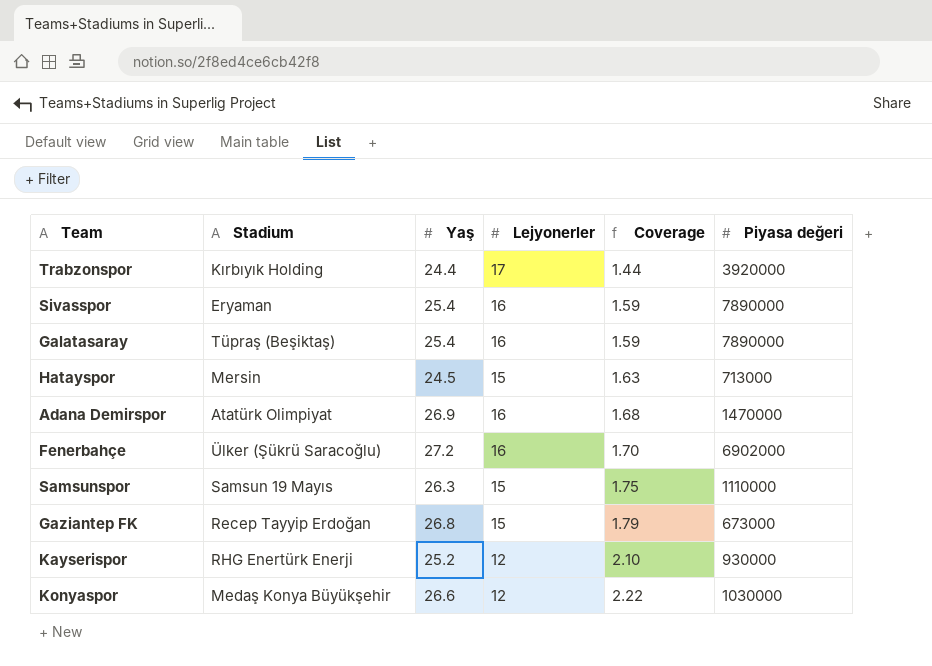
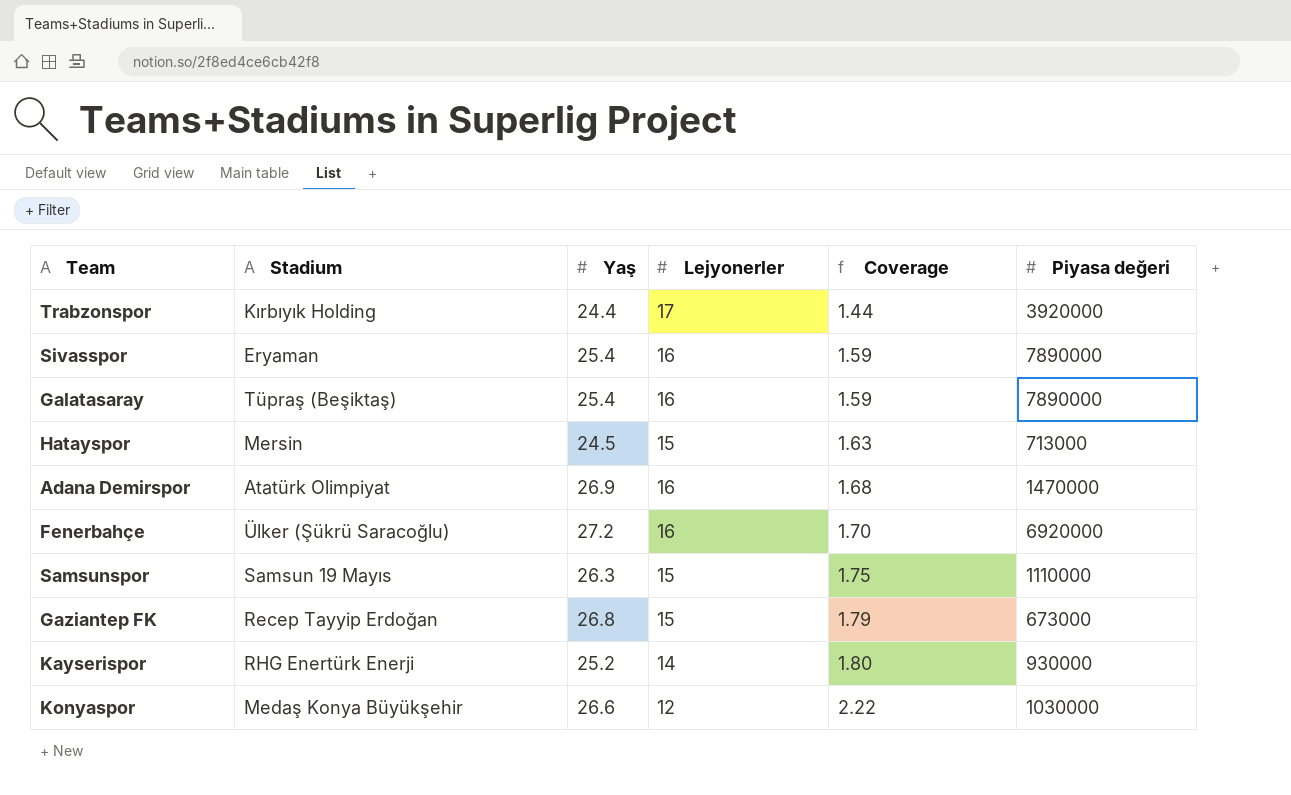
Fenerbahçe | Piyasa değeri: 6902000 -> 6920000
Kayserispor | Lejyonerler: 12 -> 14
Kayserispor | Coverage: 2.10 -> 1.80

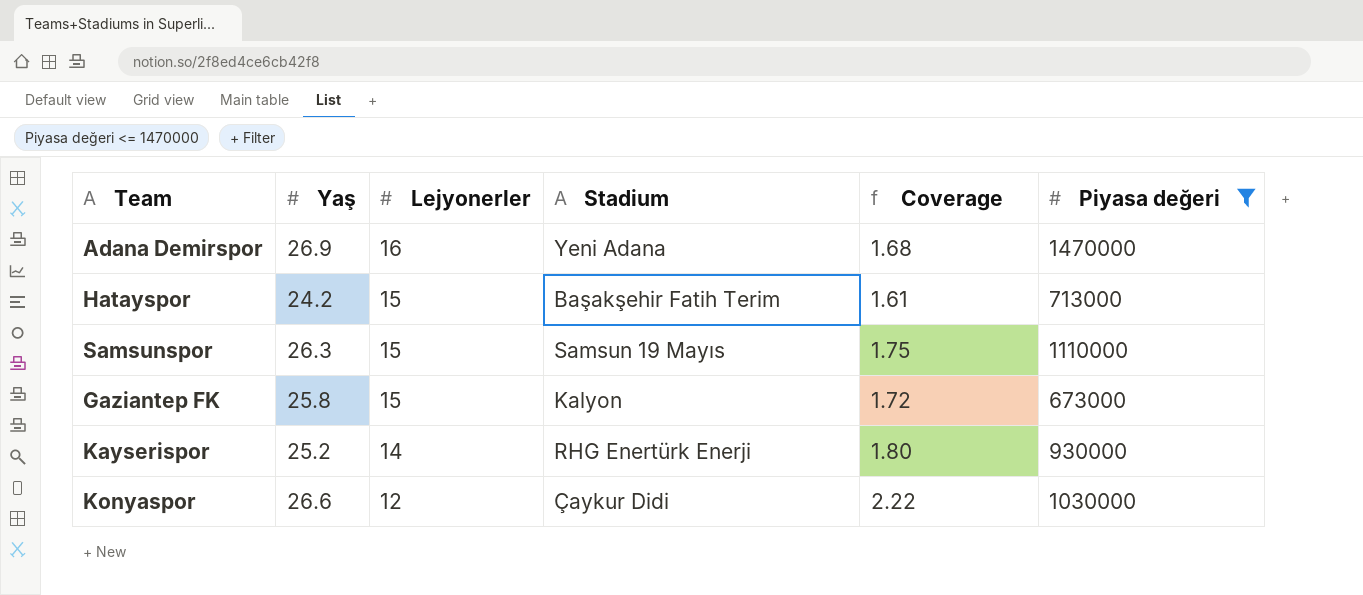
filter: none -> Piyasa değeri <= 1470000
row order: Coverage ascending -> Lejyonerler descending
column Stadium | position: 2 -> 4
Adana Demirspor | Stadium: Atatürk Olimpiyat -> Yeni Adana
Hatayspor | Yaş: 24.5 -> 24.2
Hatayspor | Stadium: Mersin -> Başakşehir Fatih Terim
Hatayspor | Coverage: 1.63 -> 1.61
Gaziantep FK | Yaş: 26.8 -> 25.8
Gaziantep FK | Stadium: Recep Tayyip Erdoğan -> Kalyon
Gaziantep FK | Coverage: 1.79 -> 1.72
Konyaspor | Stadium: Medaş Konya Büyükşehir -> Çaykur Didi

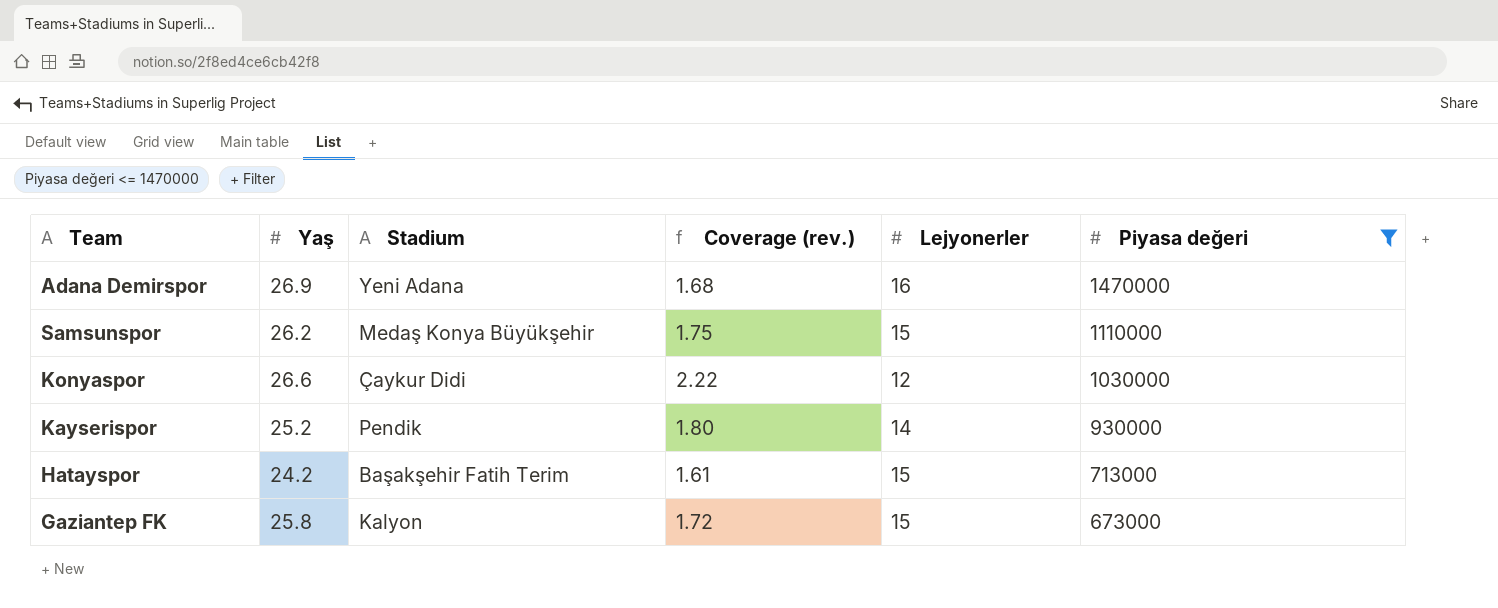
row order: Lejyonerler descending -> Piyasa değeri descending
column name: Coverage -> Coverage (rev.)
column Lejyonerler | position: 3 -> 5
Samsunspor | Yaş: 26.3 -> 26.2
Samsunspor | Stadium: Samsun 19 Mayıs -> Medaş Konya Büyükşehir
Kayserispor | Stadium: RHG Enertürk Enerji -> Pendik

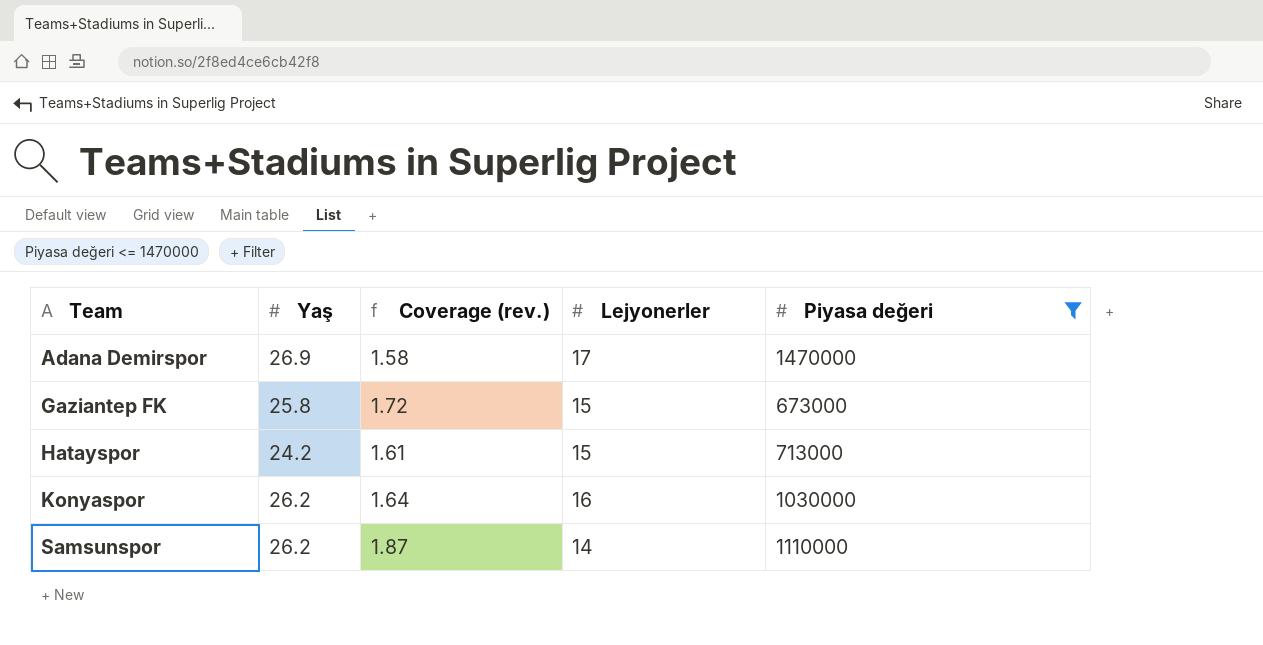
row order: Piyasa değeri descending -> Team ascending
column Stadium | position: 3 -> none
row Kayserispor: 25.2 | Pendik | 1.80 | 14 | 930000 -> none
Adana Demirspor | Coverage (rev.): 1.68 -> 1.58
Adana Demirspor | Lejyonerler: 16 -> 17
Konyaspor | Yaş: 26.6 -> 26.2
Konyaspor | Coverage (rev.): 2.22 -> 1.64
Konyaspor | Lejyonerler: 12 -> 16
Samsunspor | Coverage (rev.): 1.75 -> 1.87
Samsunspor | Lejyonerler: 15 -> 14

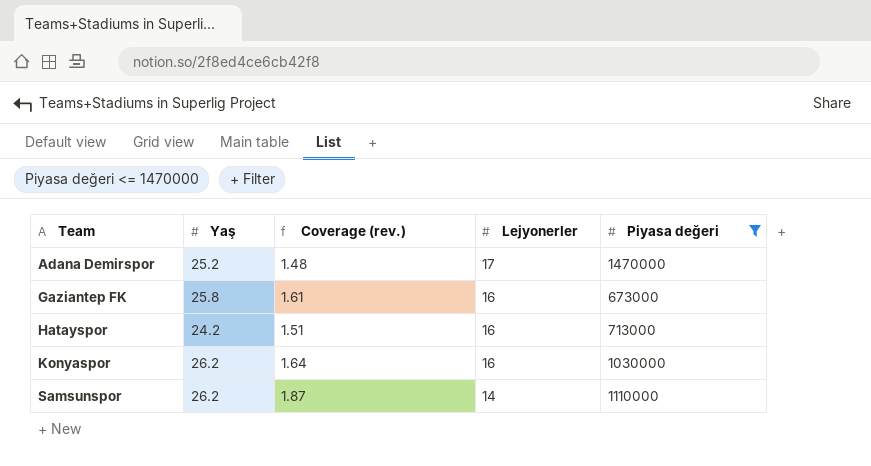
Adana Demirspor | Yaş: 26.9 -> 25.2
Adana Demirspor | Coverage (rev.): 1.58 -> 1.48
Gaziantep FK | Coverage (rev.): 1.72 -> 1.61
Gaziantep FK | Lejyonerler: 15 -> 16
Hatayspor | Coverage (rev.): 1.61 -> 1.51
Hatayspor | Lejyonerler: 15 -> 16

